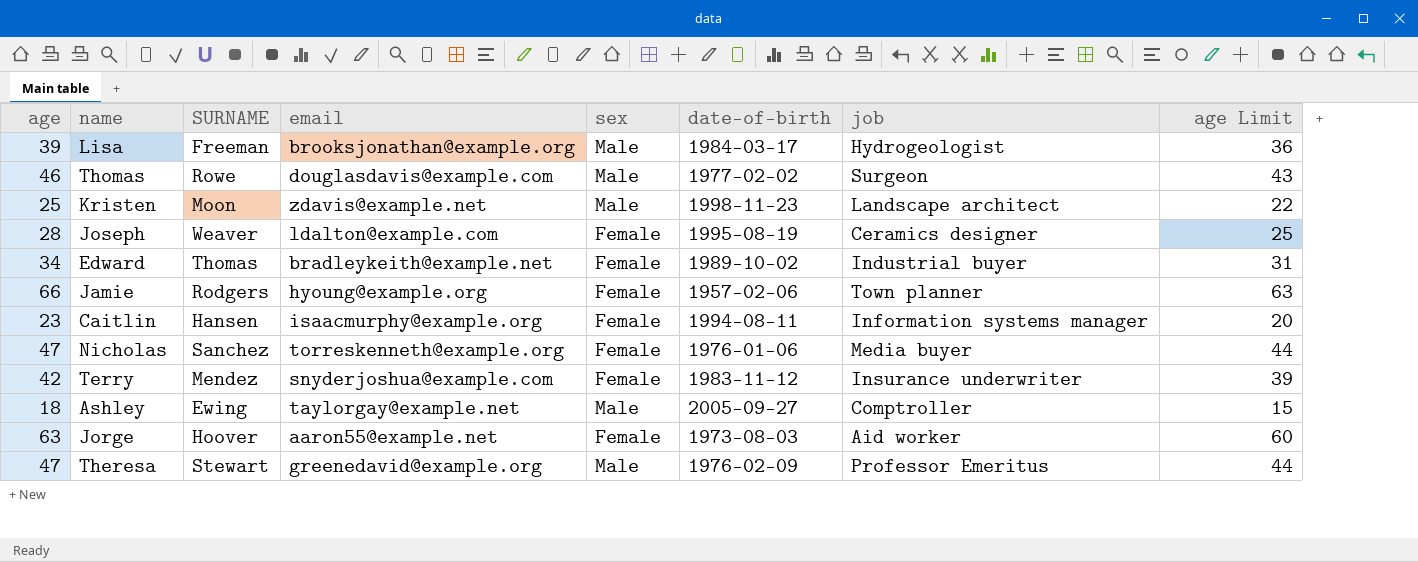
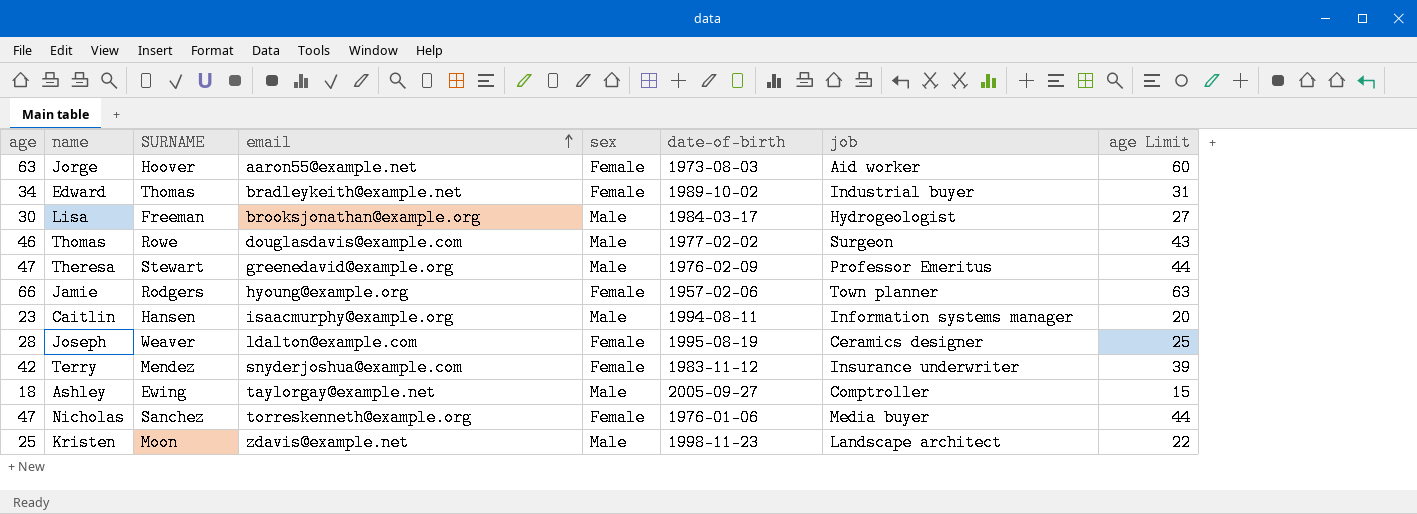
row order: none -> email ascending
Lisa | age: 39 -> 30
Lisa | age Limit: 36 -> 27
Caitlin | sex: Female -> Male

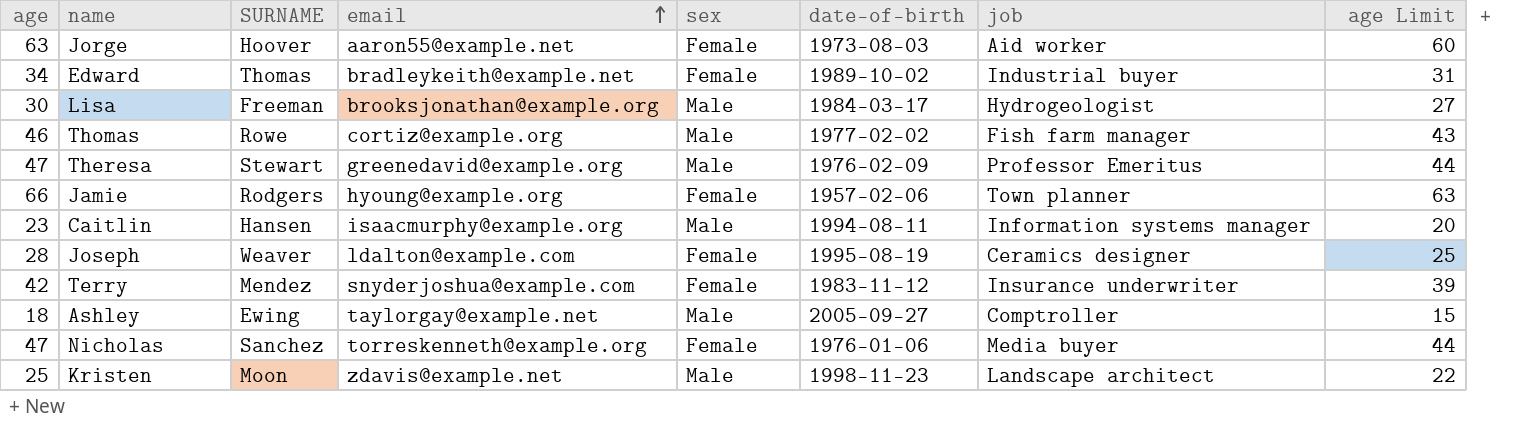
Thomas | email: douglasdavis@example.com -> cortiz@example.org
Thomas | job: Surgeon -> Fish farm manager

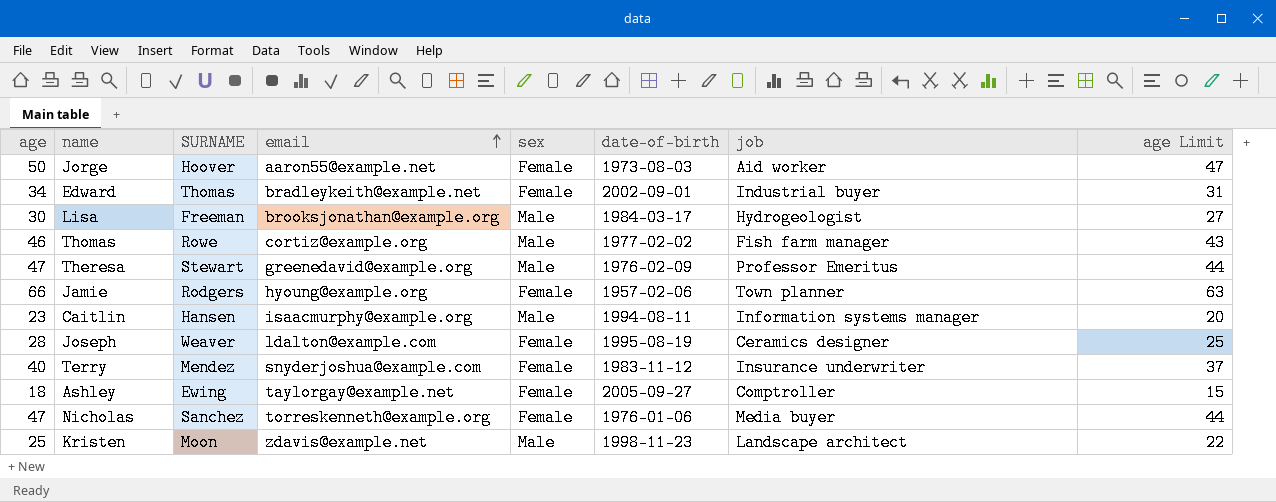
Jorge | age: 63 -> 50
Jorge | age Limit: 60 -> 47
Edward | date-of-birth: 1989-10-02 -> 2002-09-01
Terry | age: 42 -> 40
Terry | age Limit: 39 -> 37
Ashley | sex: Male -> Female

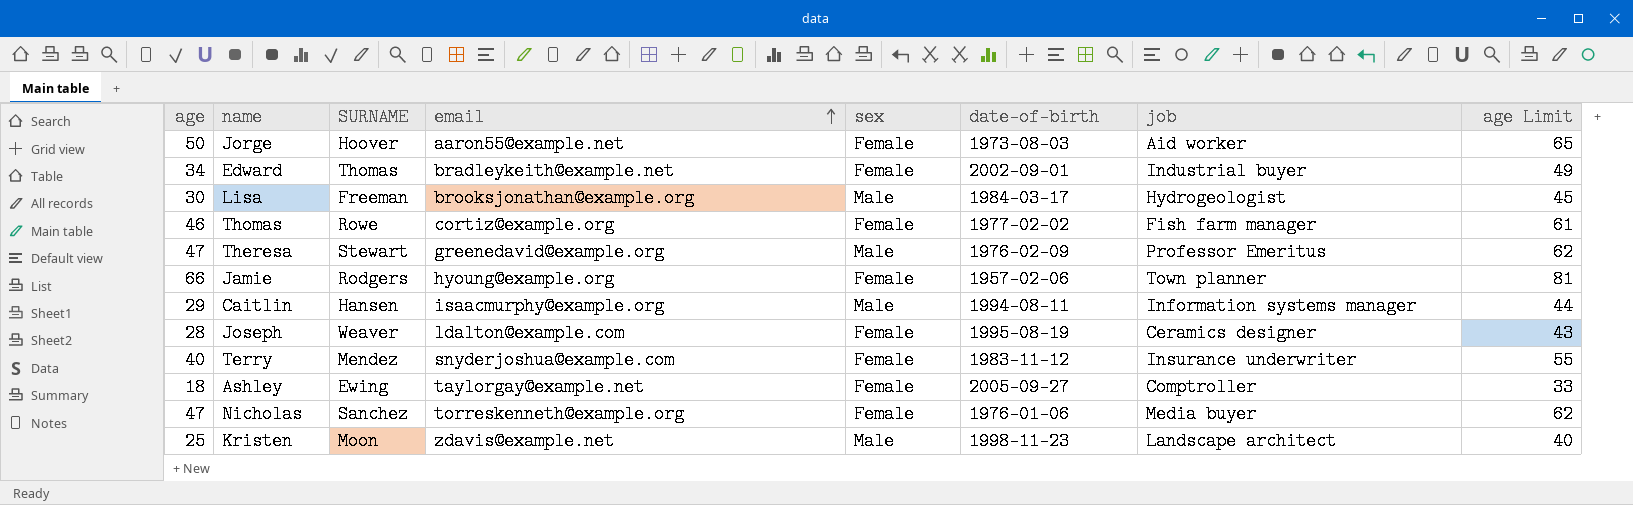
column age Limit | formula: [age] - 3 -> [age] + 15
Thomas | sex: Male -> Female
Caitlin | age: 23 -> 29

